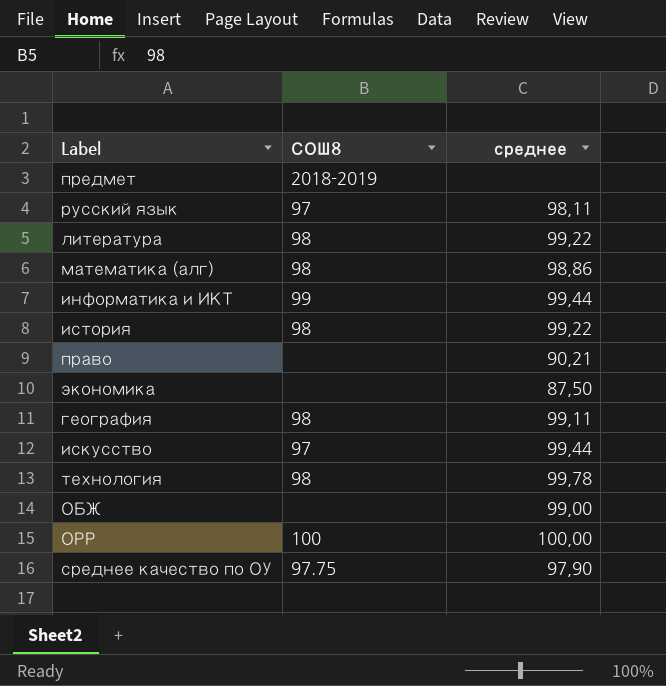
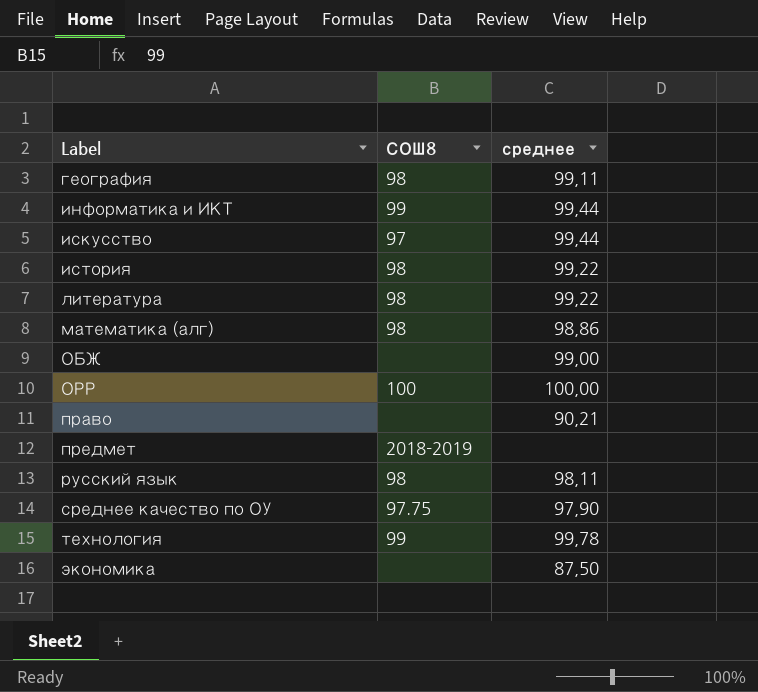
row order: none -> Label ascending
русский язык | СОШ8: 97 -> 98
технология | СОШ8: 98 -> 99

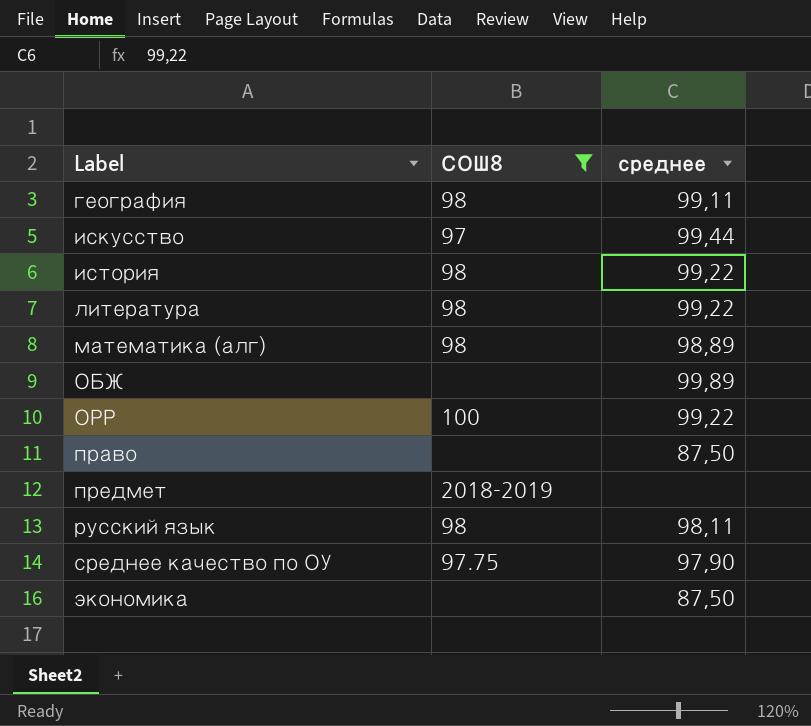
filter: none -> СОШ8 != 99
математика (алг) | среднее: 98,86 -> 98,89
ОБЖ | среднее: 99,00 -> 99,89
ОРР | среднее: 100,00 -> 99,22
право | среднее: 90,21 -> 87,50

